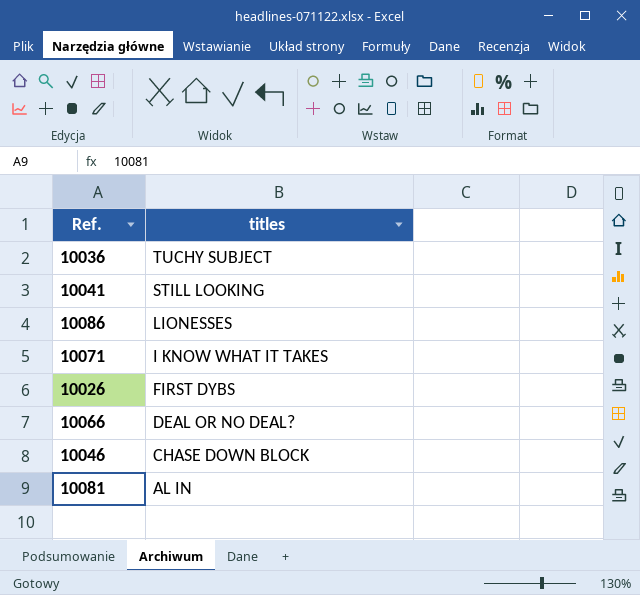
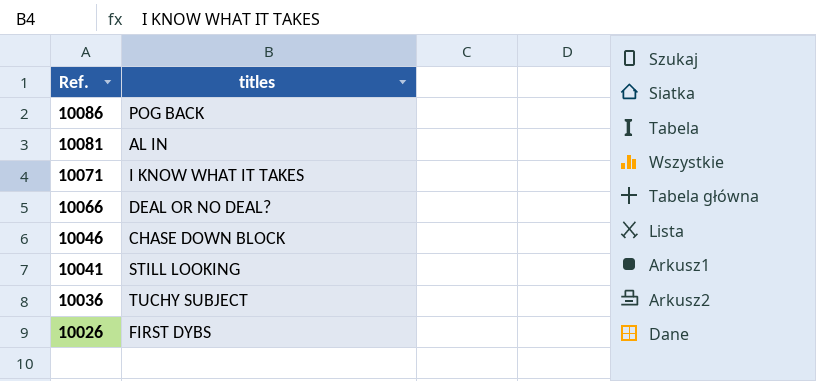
row order: titles descending -> Ref. descending
10086 | titles: LIONESSES -> POG BACK

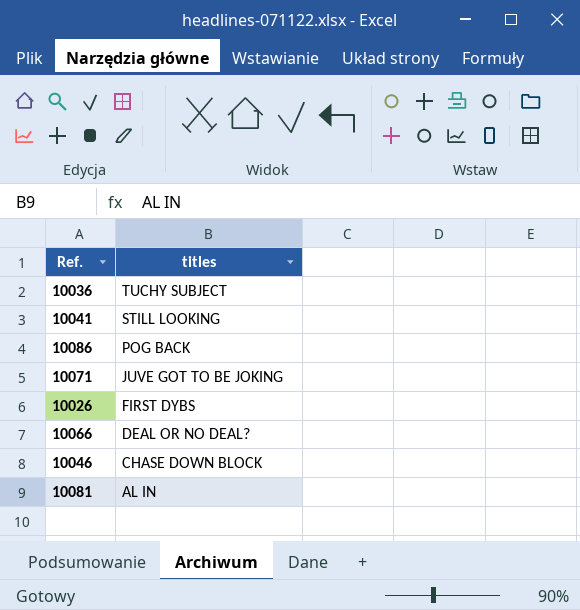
row order: Ref. descending -> titles descending
10071 | titles: I KNOW WHAT IT TAKES -> JUVE GOT TO BE JOKING

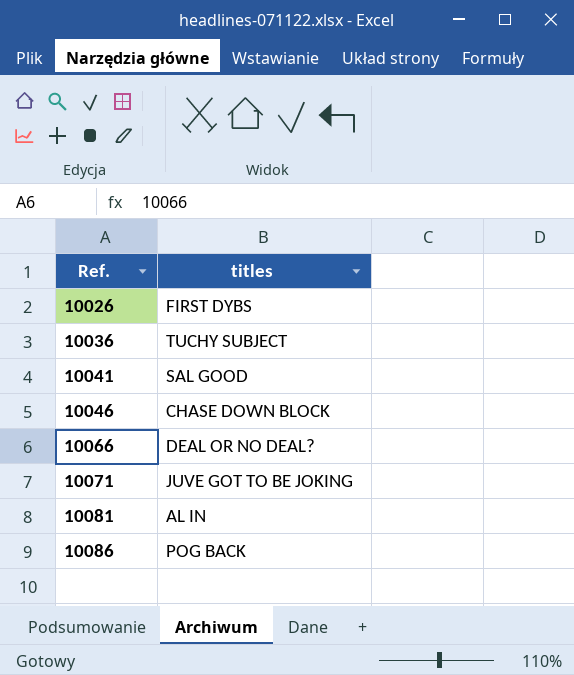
row order: titles descending -> Ref. ascending
10041 | titles: STILL LOOKING -> SAL GOOD

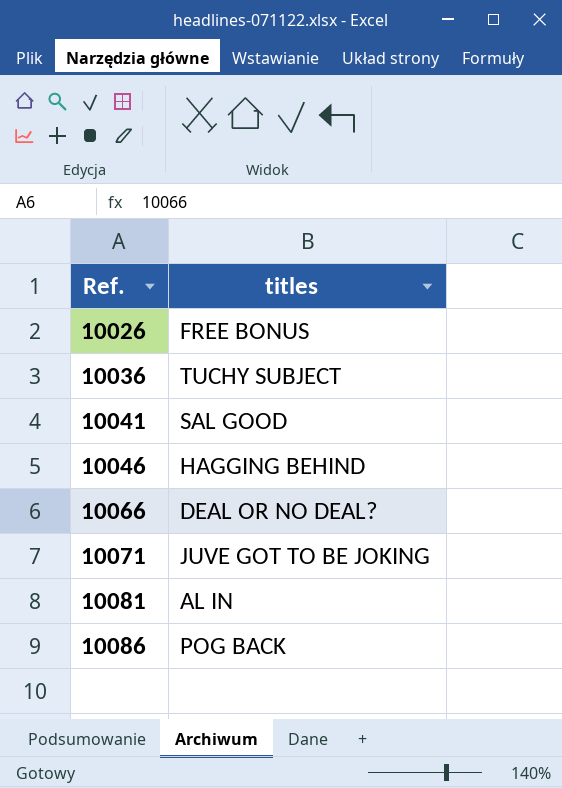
10026 | titles: FIRST DYBS -> FREE BONUS
10046 | titles: CHASE DOWN BLOCK -> HAGGING BEHIND

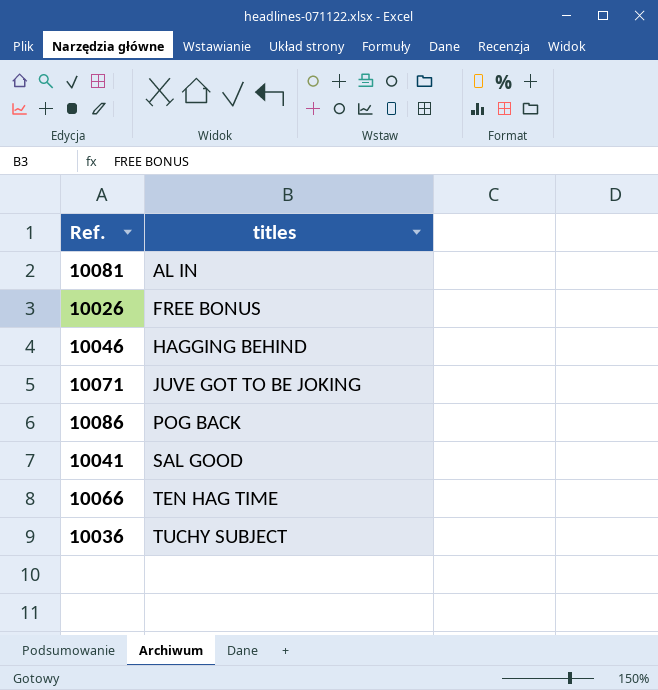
row order: Ref. ascending -> titles ascending
10066 | titles: DEAL OR NO DEAL? -> TEN HAG TIME

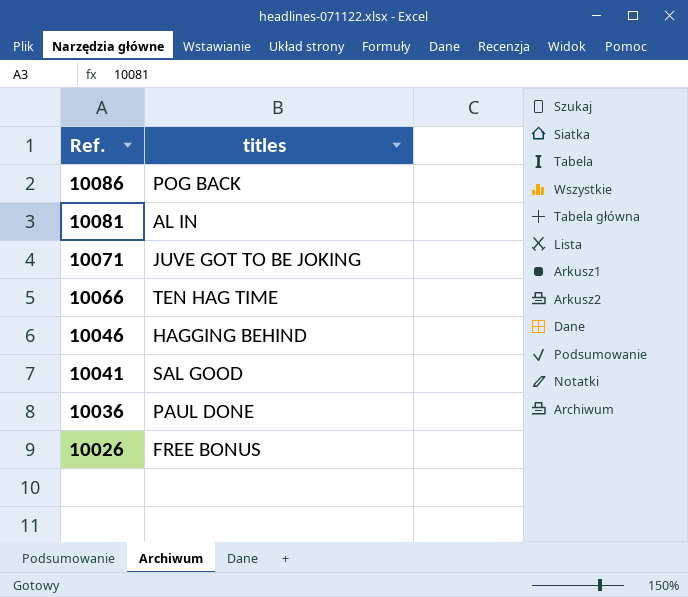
row order: titles ascending -> Ref. descending
10036 | titles: TUCHY SUBJECT -> PAUL DONE

